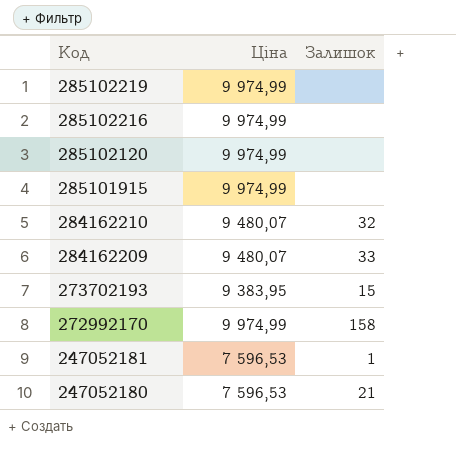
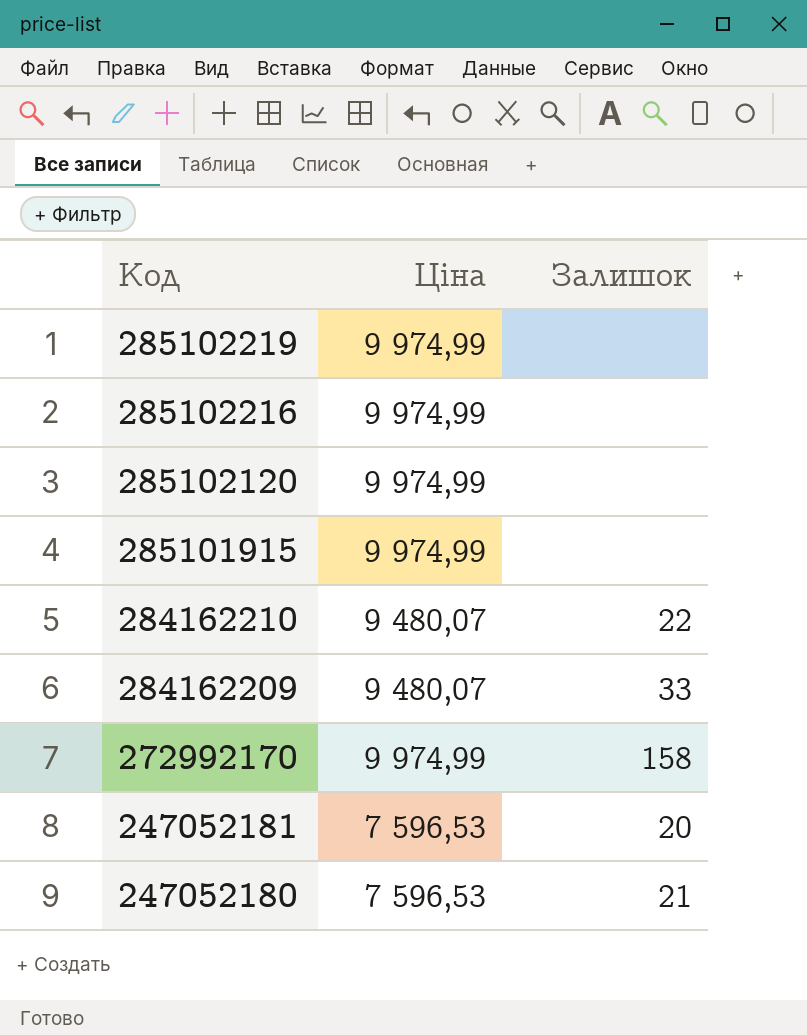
row 273702193: 9 383,95 | 15 -> none
284162210 | Залишок: 32 -> 22
247052181 | Залишок: 1 -> 20

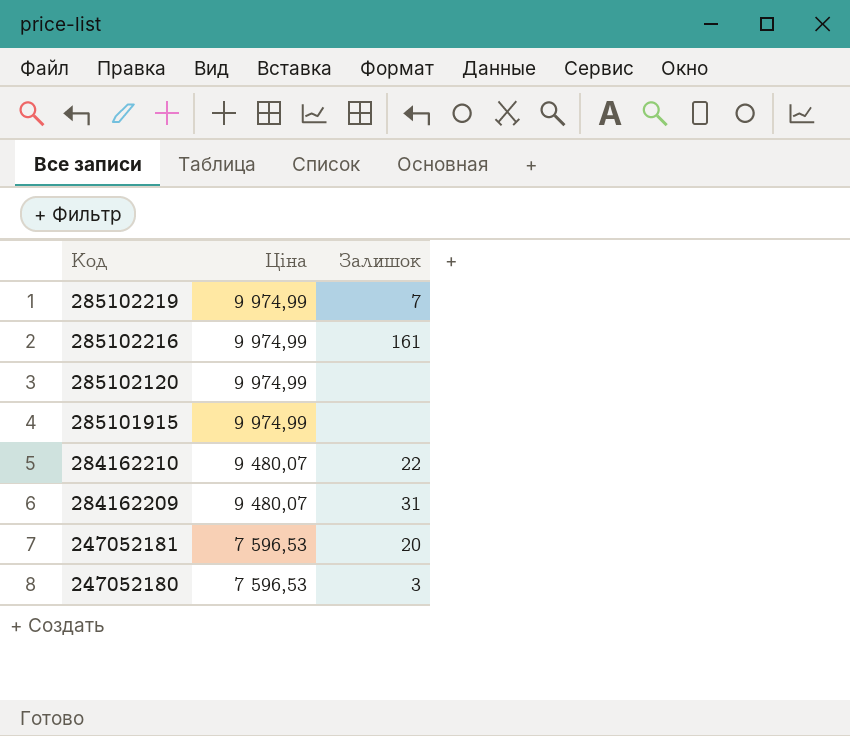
row 272992170: 9 974,99 | 158 -> none
285102219 | Залишок: none -> 7
285102216 | Залишок: none -> 161
284162209 | Залишок: 33 -> 31
247052180 | Залишок: 21 -> 3

